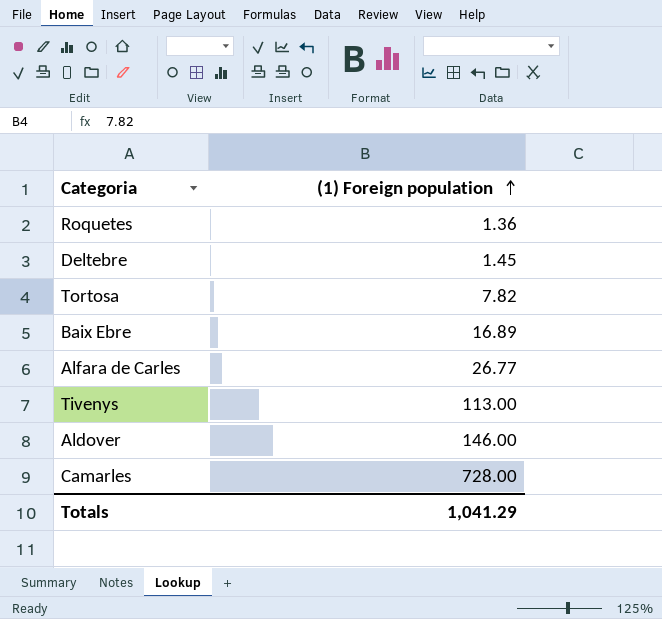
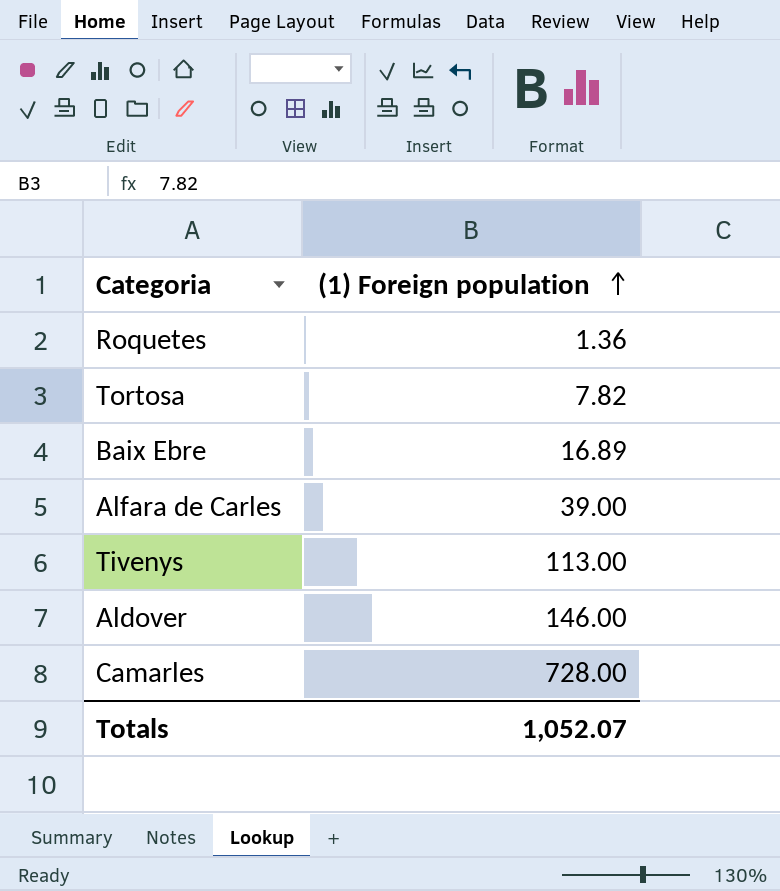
row Deltebre: 1.45 -> none
Alfara de Carles | (1) Foreign population: 26.77 -> 39.00
Totals | (1) Foreign population: 1,041.29 -> 1,052.07

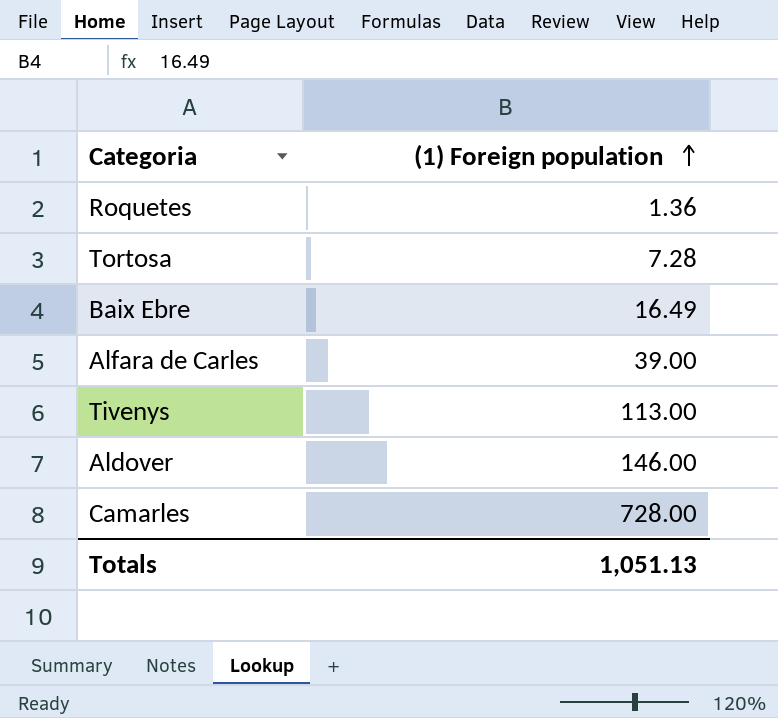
Tortosa | (1) Foreign population: 7.82 -> 7.28
Baix Ebre | (1) Foreign population: 16.89 -> 16.49
Totals | (1) Foreign population: 1,052.07 -> 1,051.13

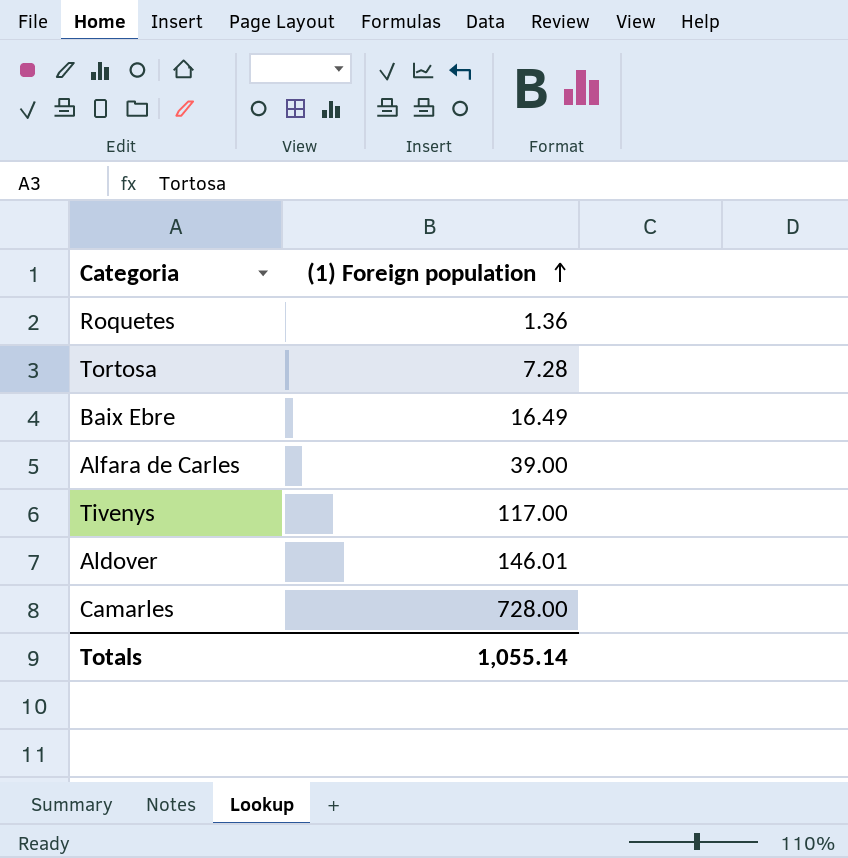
Tivenys | (1) Foreign population: 113.00 -> 117.00
Aldover | (1) Foreign population: 146.00 -> 146.01
Totals | (1) Foreign population: 1,051.13 -> 1,055.14

